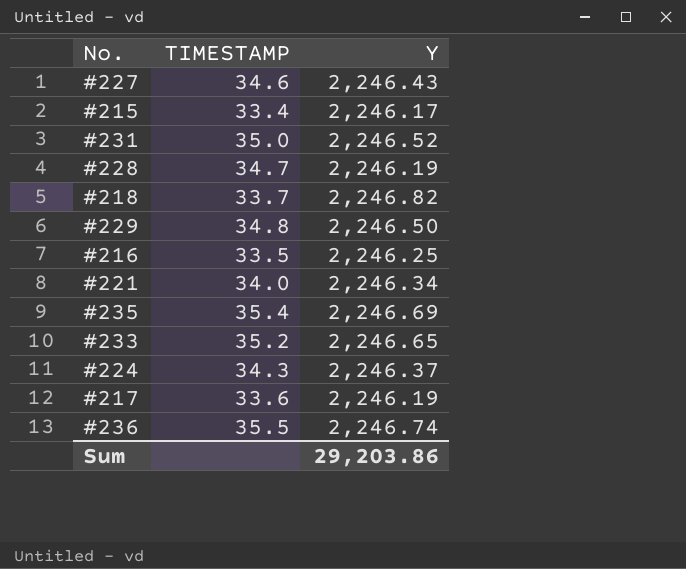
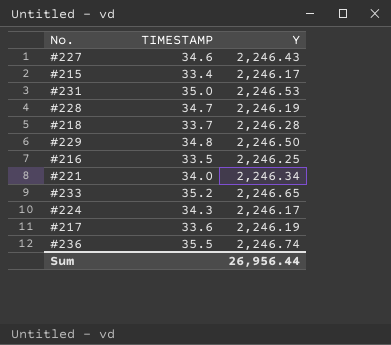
row #235: 35.4 | 2,246.69 -> none
#231 | Y: 2,246.52 -> 2,246.53
#218 | Y: 2,246.82 -> 2,246.28
#224 | Y: 2,246.37 -> 2,246.17
Sum | Y: 29,203.86 -> 26,956.44

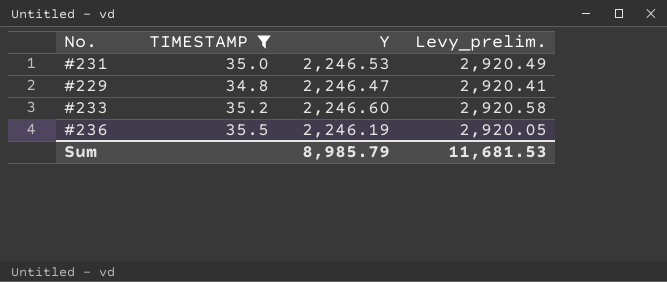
filter: none -> TIMESTAMP >= 34.8
column Levy_prelim. | formula: none -> [Y] * 1.3
#229 | Y: 2,246.50 -> 2,246.47
#233 | Y: 2,246.65 -> 2,246.60
#236 | Y: 2,246.74 -> 2,246.19
Sum | Y: 26,956.44 -> 8,985.79

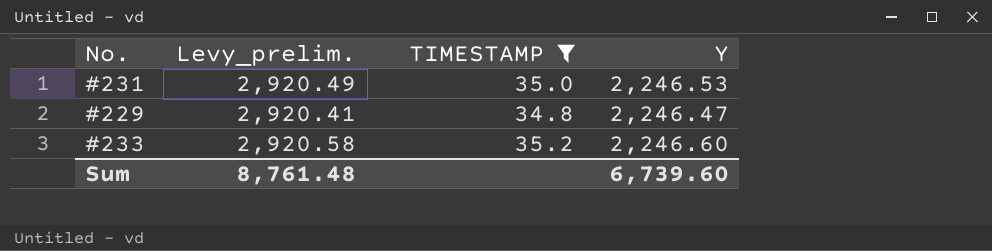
column Levy_prelim. | position: 4 -> 2
row #236: 35.5 | 2,246.19 | 2,920.05 -> none
Sum | Levy_prelim.: 11,681.53 -> 8,761.48
Sum | Y: 8,985.79 -> 6,739.60

